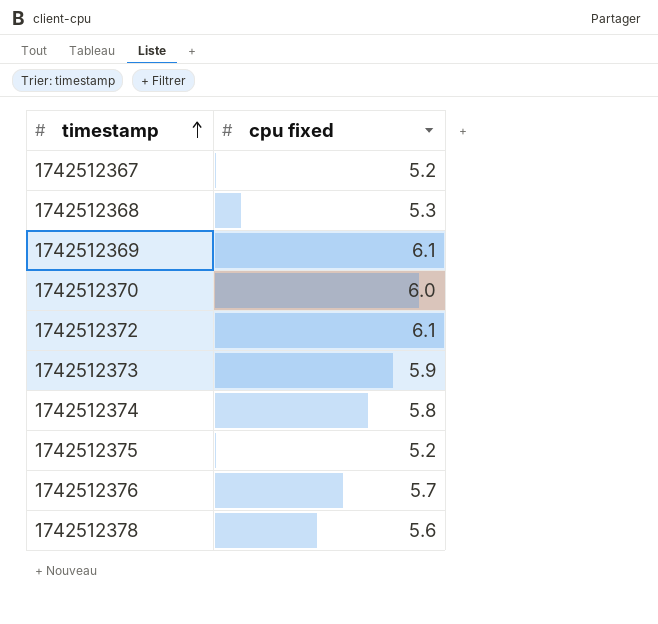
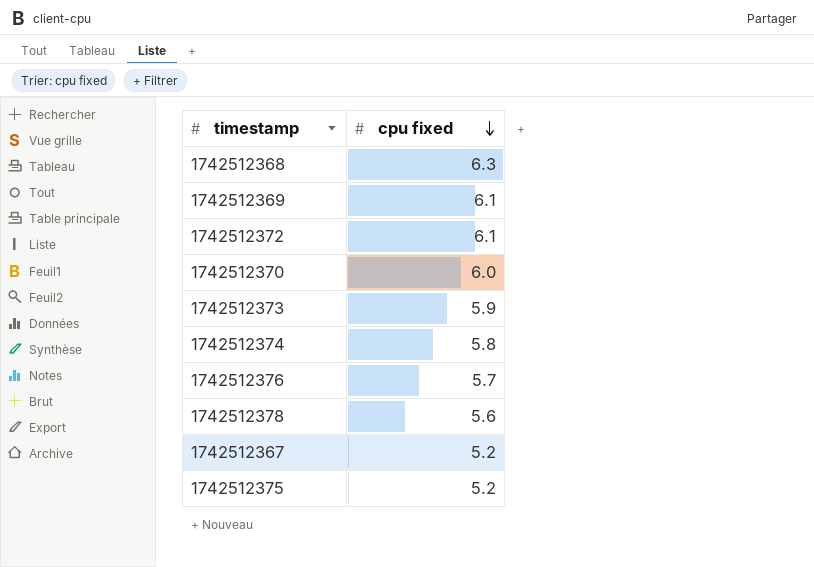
row order: timestamp ascending -> cpu fixed descending
1742512368 | cpu fixed: 5.3 -> 6.3

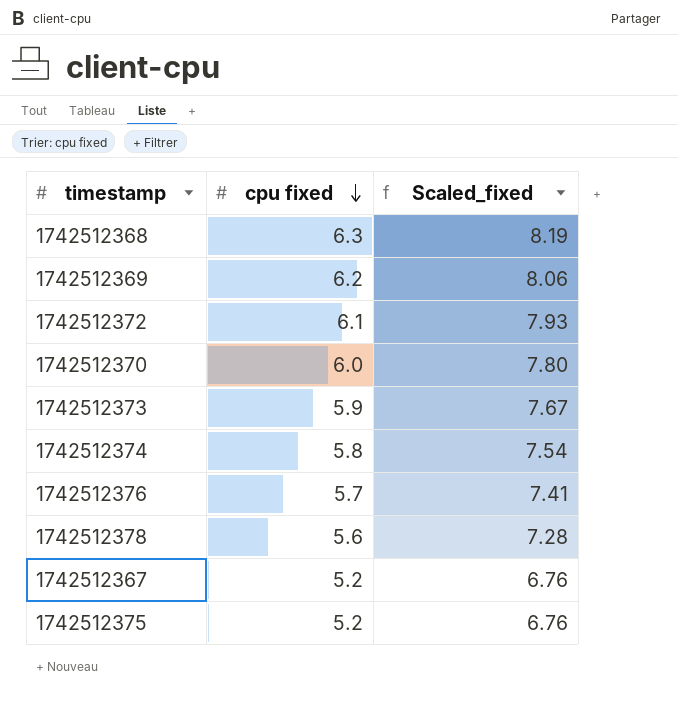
column Scaled_fixed | formula: none -> [cpu fixed] * 1.3
1742512369 | cpu fixed: 6.1 -> 6.2

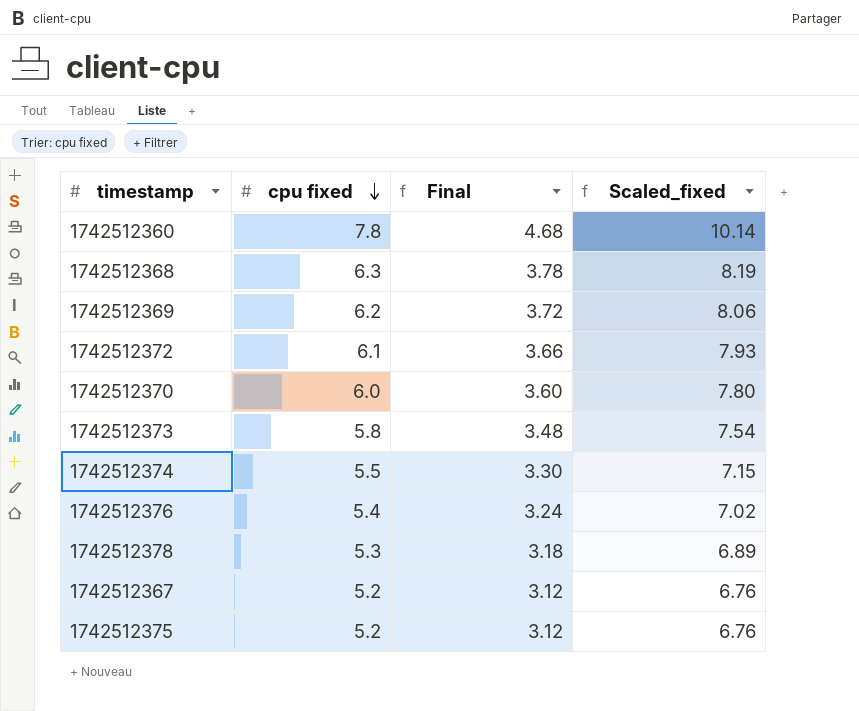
column Final | formula: none -> [cpu fixed] * 0.6
row 1742512360: none -> 7.8 | 4.68 | 10.14
1742512373 | cpu fixed: 5.9 -> 5.8
1742512373 | Scaled_fixed: 7.67 -> 7.54
1742512374 | cpu fixed: 5.8 -> 5.5
1742512374 | Scaled_fixed: 7.54 -> 7.15
1742512376 | cpu fixed: 5.7 -> 5.4
1742512376 | Scaled_fixed: 7.41 -> 7.02
1742512378 | cpu fixed: 5.6 -> 5.3
1742512378 | Scaled_fixed: 7.28 -> 6.89

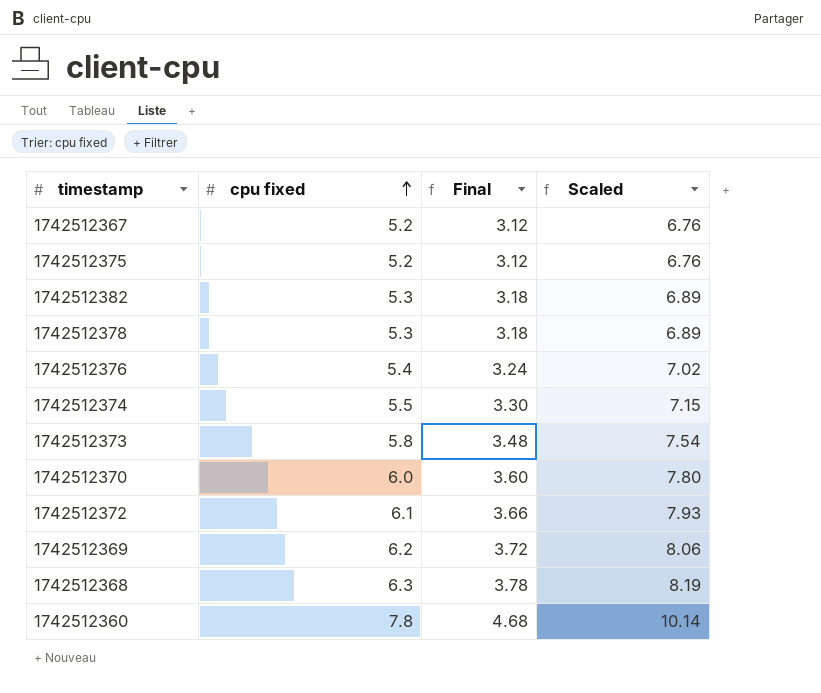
row order: cpu fixed descending -> cpu fixed ascending
column name: Scaled_fixed -> Scaled
row 1742512382: none -> 5.3 | 3.18 | 6.89

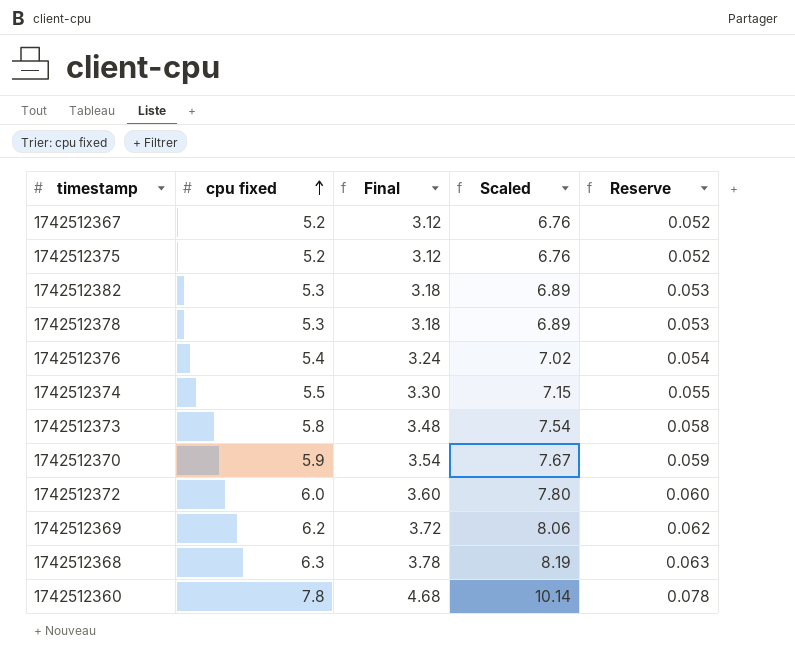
column Reserve | formula: none -> [cpu fixed] * 0.01
1742512370 | cpu fixed: 6.0 -> 5.9
1742512370 | Final: 3.60 -> 3.54
1742512370 | Scaled: 7.80 -> 7.67
1742512372 | cpu fixed: 6.1 -> 6.0
1742512372 | Final: 3.66 -> 3.60
1742512372 | Scaled: 7.93 -> 7.80

